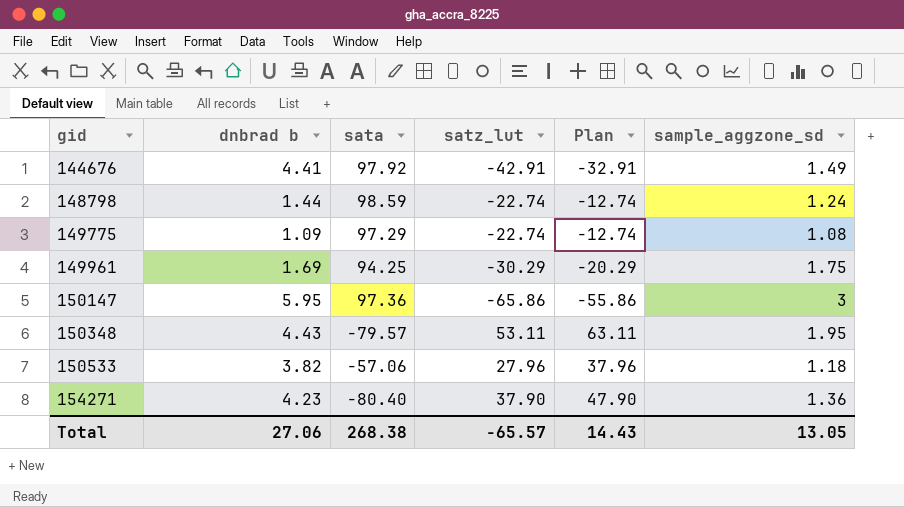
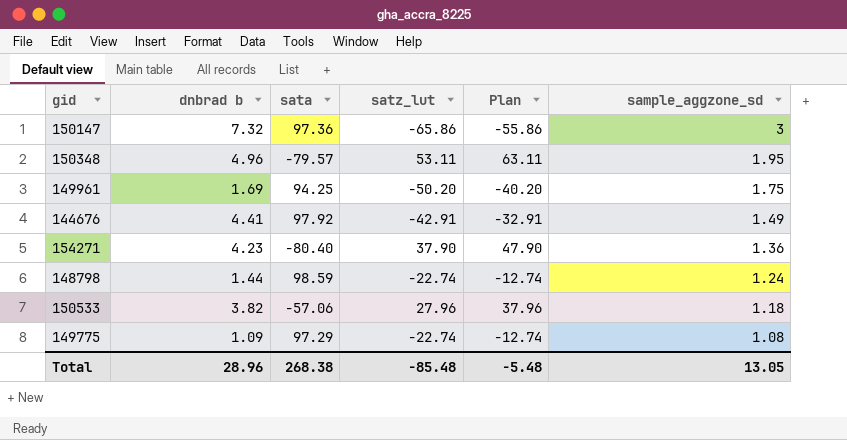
row order: gid ascending -> sample_aggzone_sd descending
150147 | dnbrad b: 5.95 -> 7.32
150348 | dnbrad b: 4.43 -> 4.96
149961 | satz_lut: -30.29 -> -50.20
149961 | Plan: -20.29 -> -40.20
Total | dnbrad b: 27.06 -> 28.96
Total | satz_lut: -65.57 -> -85.48
Total | Plan: 14.43 -> -5.48

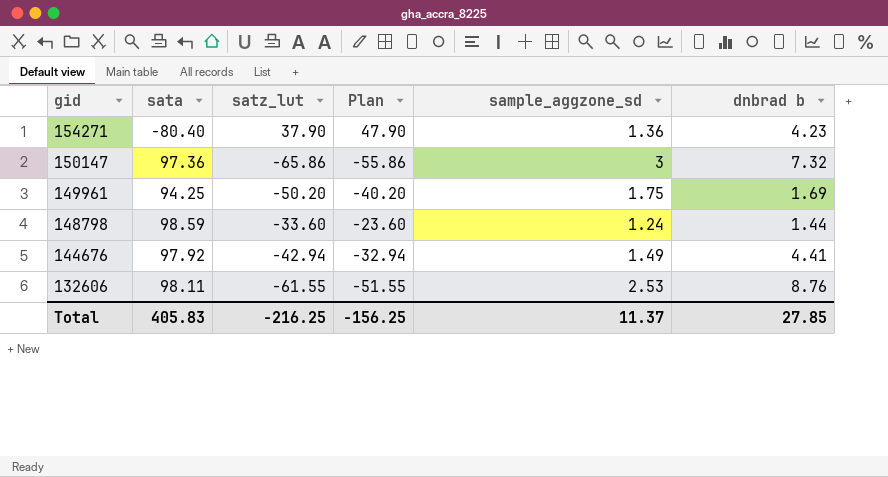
row order: sample_aggzone_sd descending -> gid descending
column dnbrad b | position: 2 -> 6
row 150348: 4.96 | -79.57 | 53.11 | 63.11 | 1.95 -> none
row 150533: 3.82 | -57.06 | 27.96 | 37.96 | 1.18 -> none
row 149775: 1.09 | 97.29 | -22.74 | -12.74 | 1.08 -> none
148798 | satz_lut: -22.74 -> -33.60
148798 | Plan: -12.74 -> -23.60
144676 | satz_lut: -42.91 -> -42.94
144676 | Plan: -32.91 -> -32.94
row 132606: none -> 98.11 | -61.55 | -51.55 | 2.53 | 8.76
Total | sata: 268.38 -> 405.83
Total | satz_lut: -85.48 -> -216.25
Total | Plan: -5.48 -> -156.25
Total | sample_aggzone_sd: 13.05 -> 11.37
Total | dnbrad b: 28.96 -> 27.85

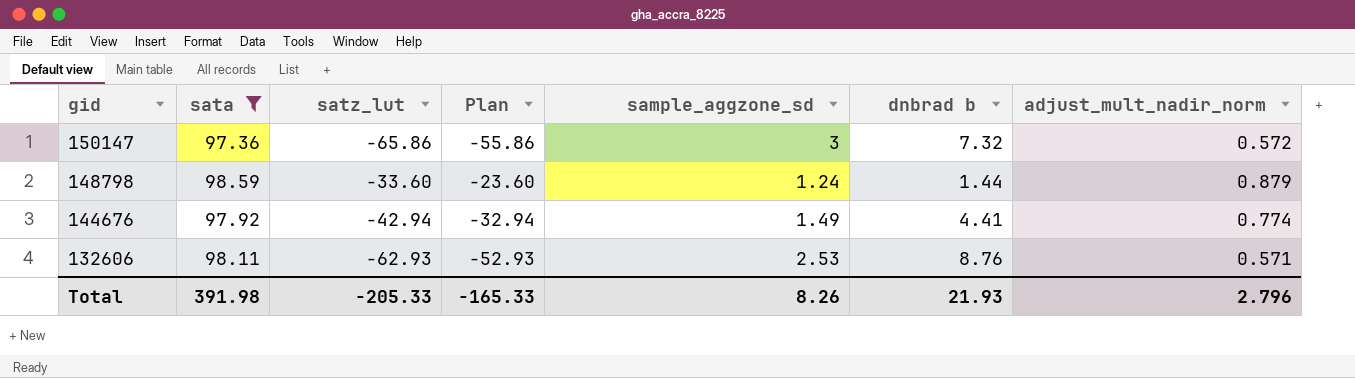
filter: none -> sata >= 97.36
column adjust_mult_nadir_norm | position: none -> 7
132606 | satz_lut: -61.55 -> -62.93
132606 | Plan: -51.55 -> -52.93
Total | sata: 405.83 -> 391.98
Total | satz_lut: -216.25 -> -205.33
Total | Plan: -156.25 -> -165.33
Total | sample_aggzone_sd: 11.37 -> 8.26
Total | dnbrad b: 27.85 -> 21.93

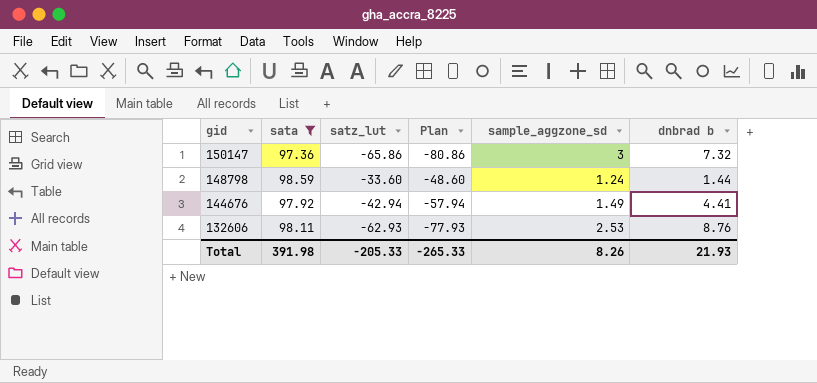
column adjust_mult_nadir_norm | position: 7 -> none
column Plan | formula: [satz_lut] + 10 -> [satz_lut] - 15
Total | Plan: -165.33 -> -265.33

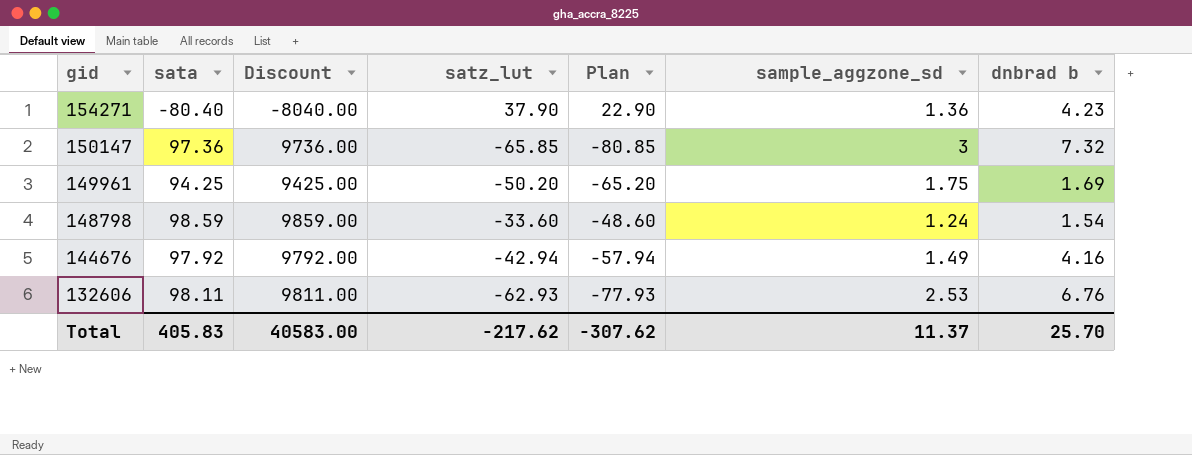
filter: sata >= 97.36 -> none
column Discount | formula: none -> [sata] * 100
150147 | satz_lut: -65.86 -> -65.85
150147 | Plan: -80.86 -> -80.85
148798 | dnbrad b: 1.44 -> 1.54
144676 | dnbrad b: 4.41 -> 4.16
132606 | dnbrad b: 8.76 -> 6.76
Total | sata: 391.98 -> 405.83
Total | satz_lut: -205.33 -> -217.62
Total | Plan: -265.33 -> -307.62
Total | sample_aggzone_sd: 8.26 -> 11.37
Total | dnbrad b: 21.93 -> 25.70

